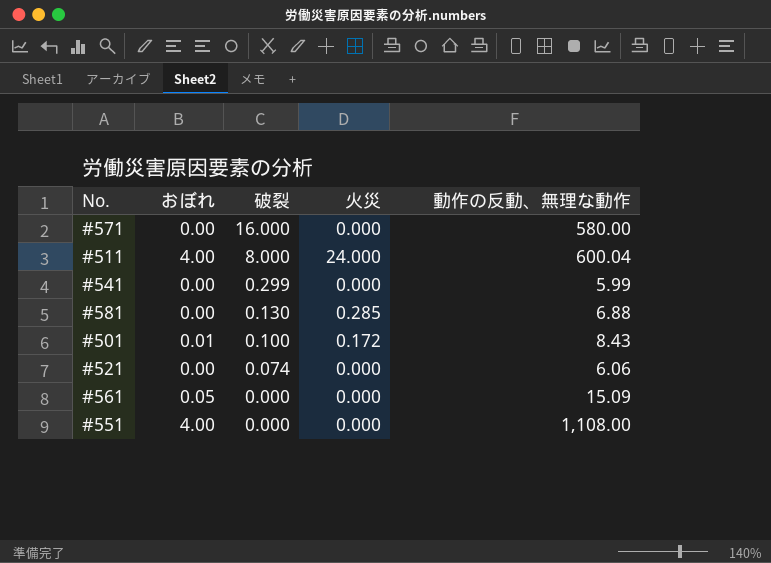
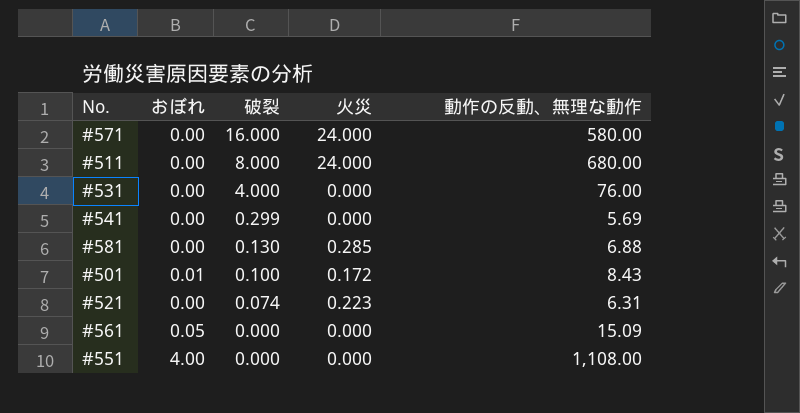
#571 | 火災: 0.000 -> 24.000
#511 | おぼれ: 4.00 -> 0.00
#511 | 動作の反動、無理な動作: 600.04 -> 680.00
row #531: none -> 0.00 | 4.000 | 0.000 | 76.00
#541 | 動作の反動、無理な動作: 5.99 -> 5.69
#521 | 火災: 0.000 -> 0.223
#521 | 動作の反動、無理な動作: 6.06 -> 6.31

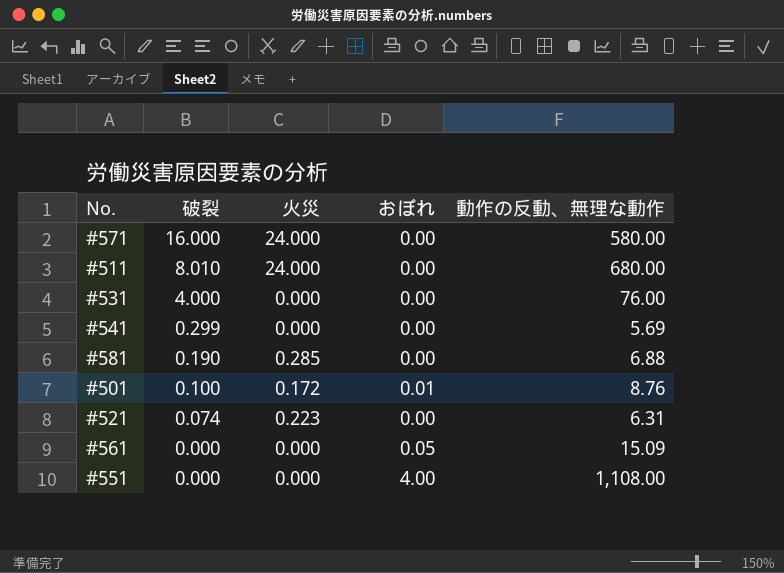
column おぼれ | position: 2 -> 4
#511 | 破裂: 8.000 -> 8.010
#581 | 破裂: 0.130 -> 0.190
#501 | 動作の反動、無理な動作: 8.43 -> 8.76

